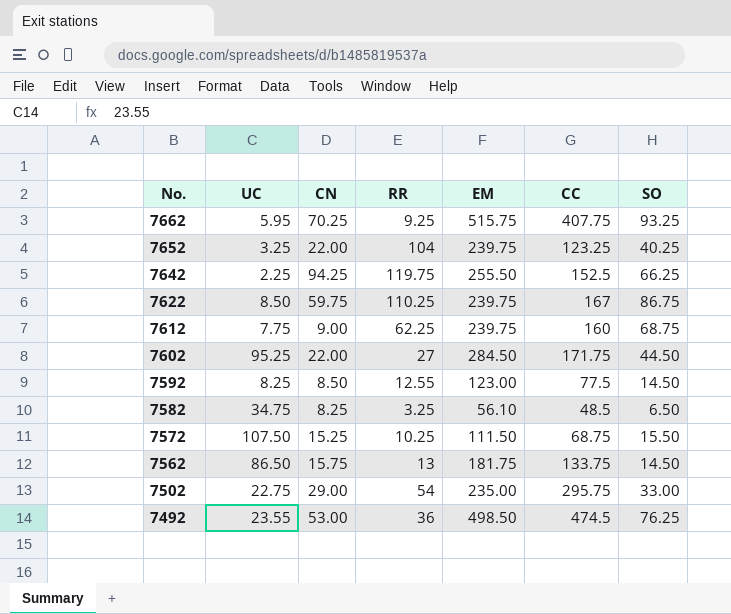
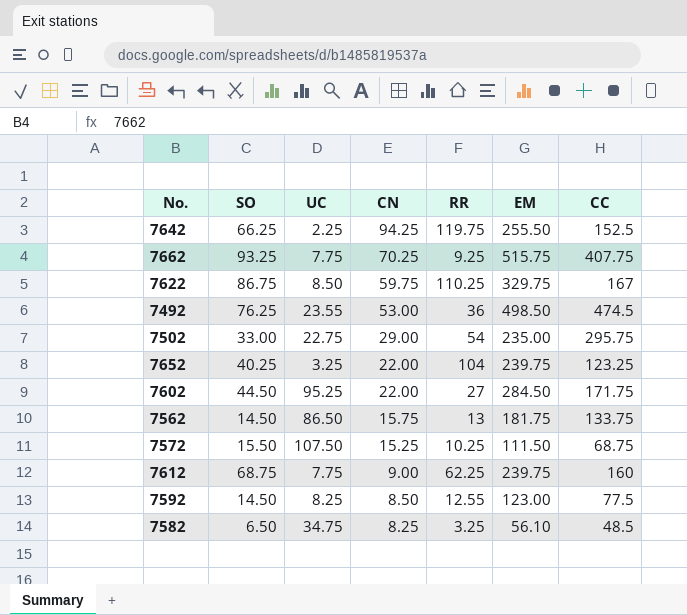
row order: No. descending -> CN descending
column SO | position: 7 -> 2
7662 | UC: 5.95 -> 7.75
7622 | EM: 239.75 -> 329.75

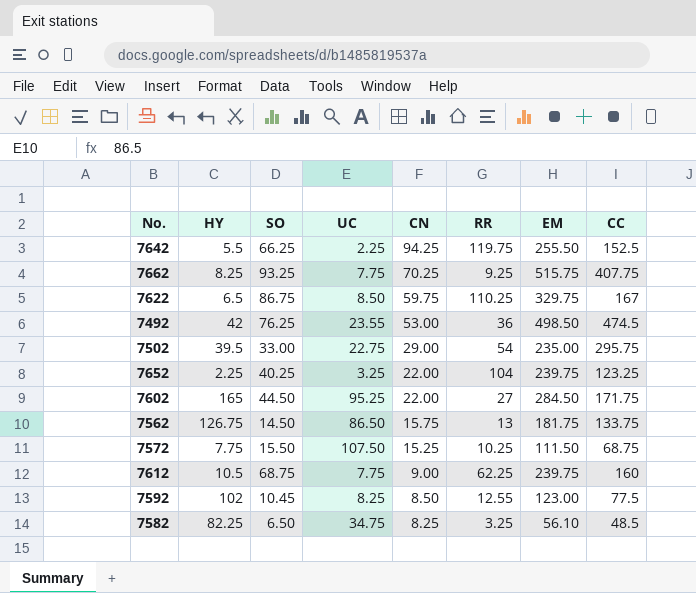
column HY | position: none -> 2
7592 | SO: 14.50 -> 10.45

